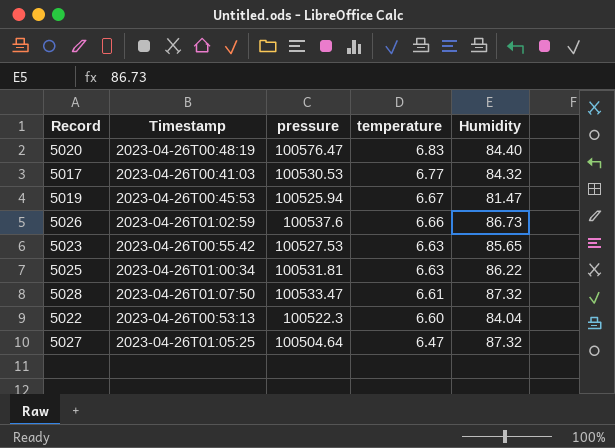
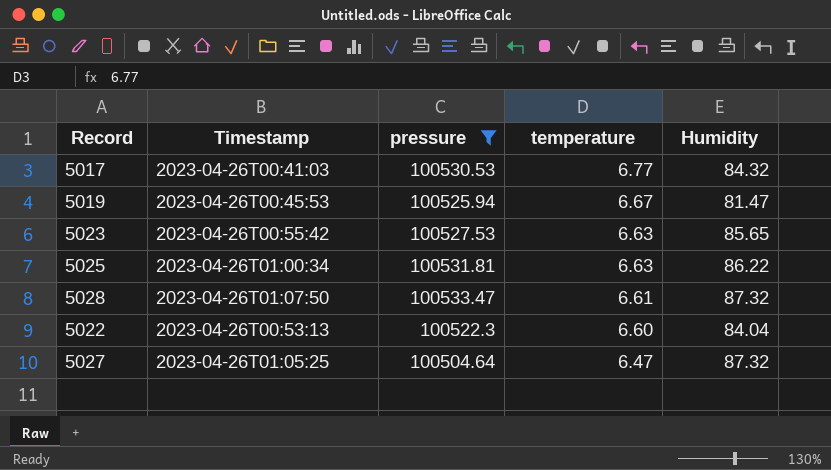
filter: none -> pressure <= 100533.47

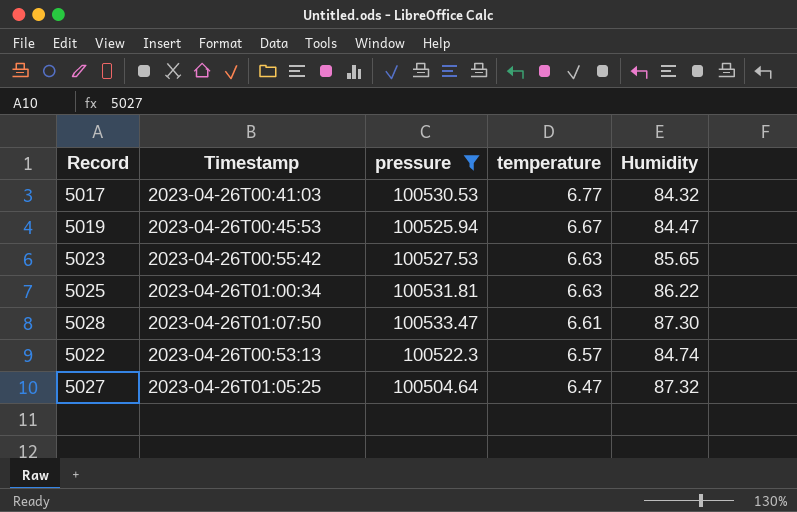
5019 | Humidity: 81.47 -> 84.47
5028 | Humidity: 87.32 -> 87.30
5022 | temperature: 6.60 -> 6.57
5022 | Humidity: 84.04 -> 84.74

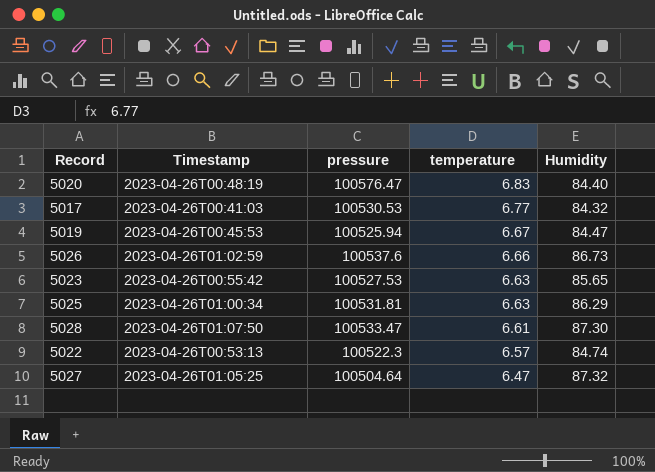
filter: pressure <= 100533.47 -> none
5025 | Humidity: 86.22 -> 86.29

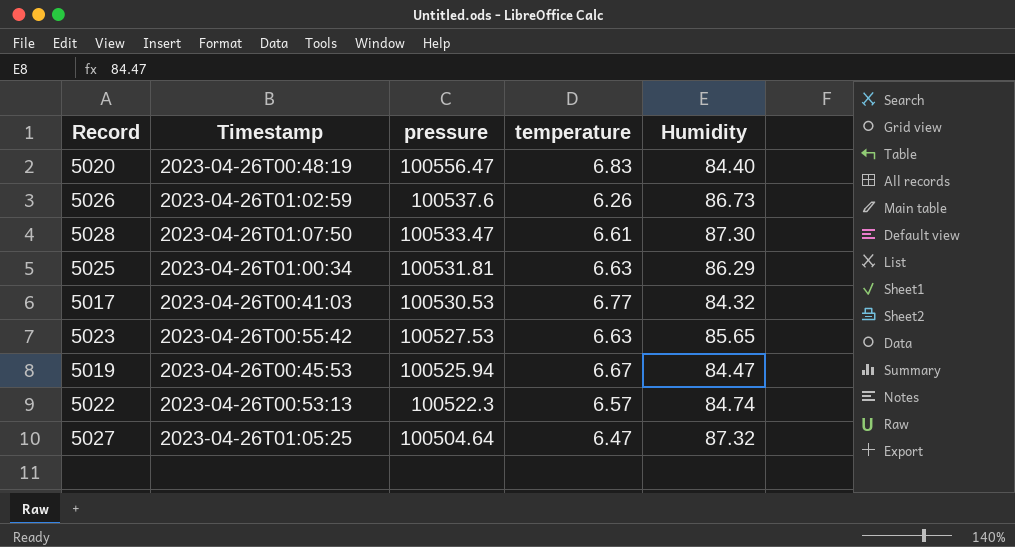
row order: temperature descending -> pressure descending
5020 | pressure: 100576.47 -> 100556.47
5026 | temperature: 6.66 -> 6.26

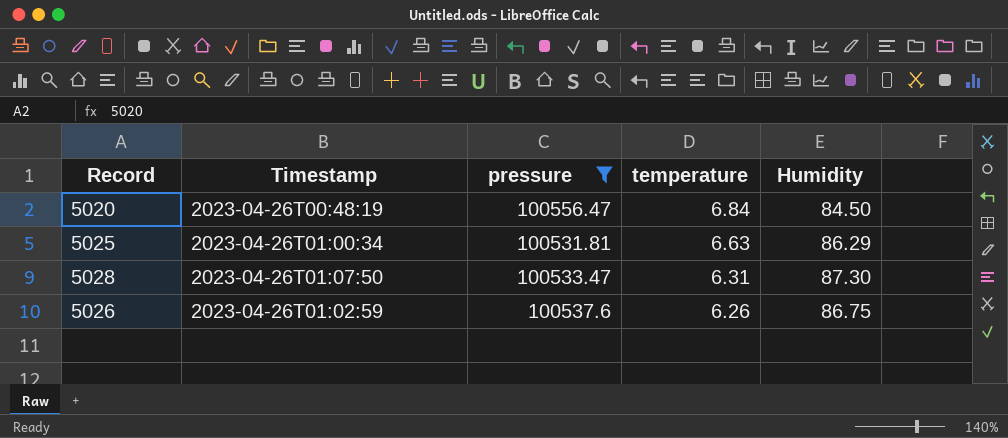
filter: none -> pressure >= 100531.81
row order: pressure descending -> temperature descending
5020 | temperature: 6.83 -> 6.84
5020 | Humidity: 84.40 -> 84.50
5028 | temperature: 6.61 -> 6.31
5026 | Humidity: 86.73 -> 86.75

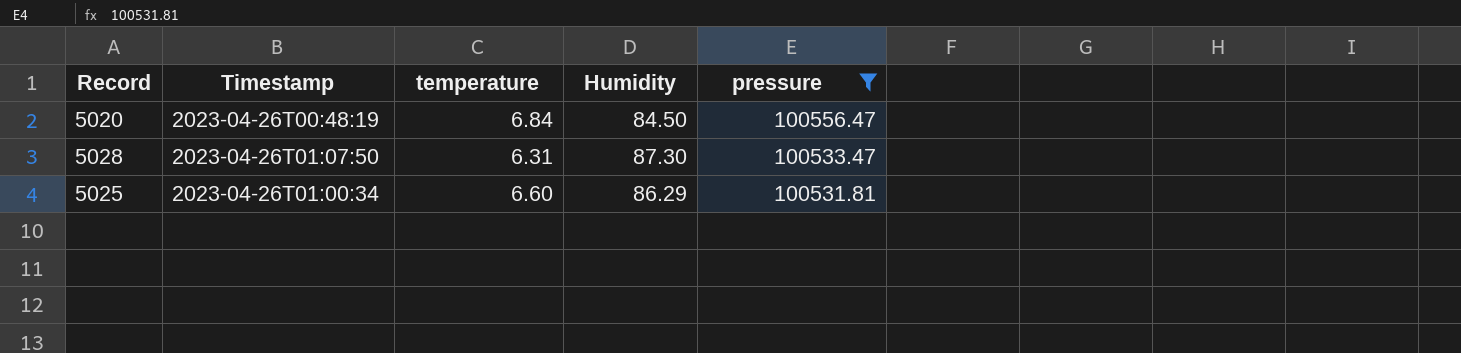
row order: temperature descending -> pressure descending
column pressure | position: 3 -> 5
row 5026: 2023-04-26T01:02:59 | 100537.6 | 6.26 | 86.75 -> none
5025 | temperature: 6.63 -> 6.60

